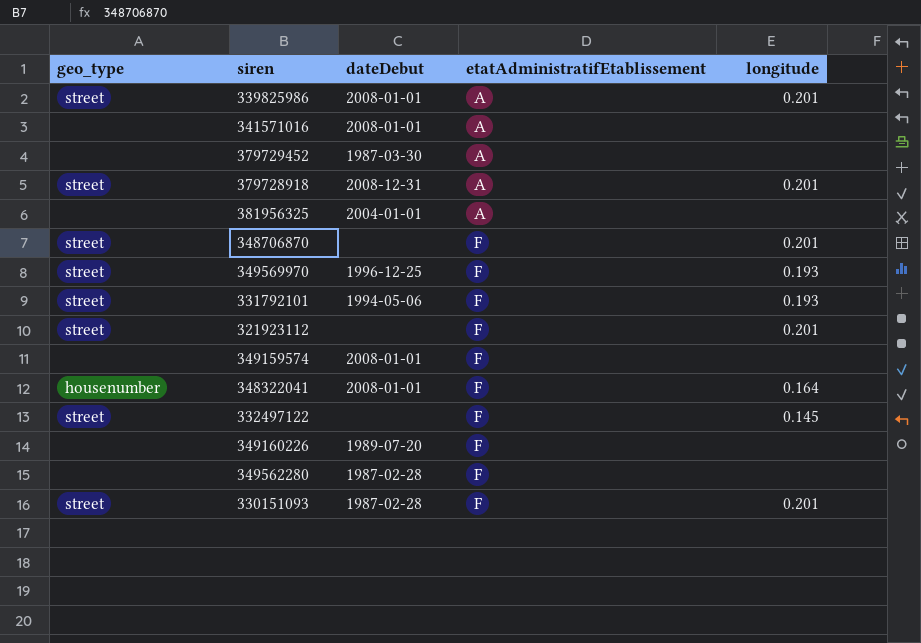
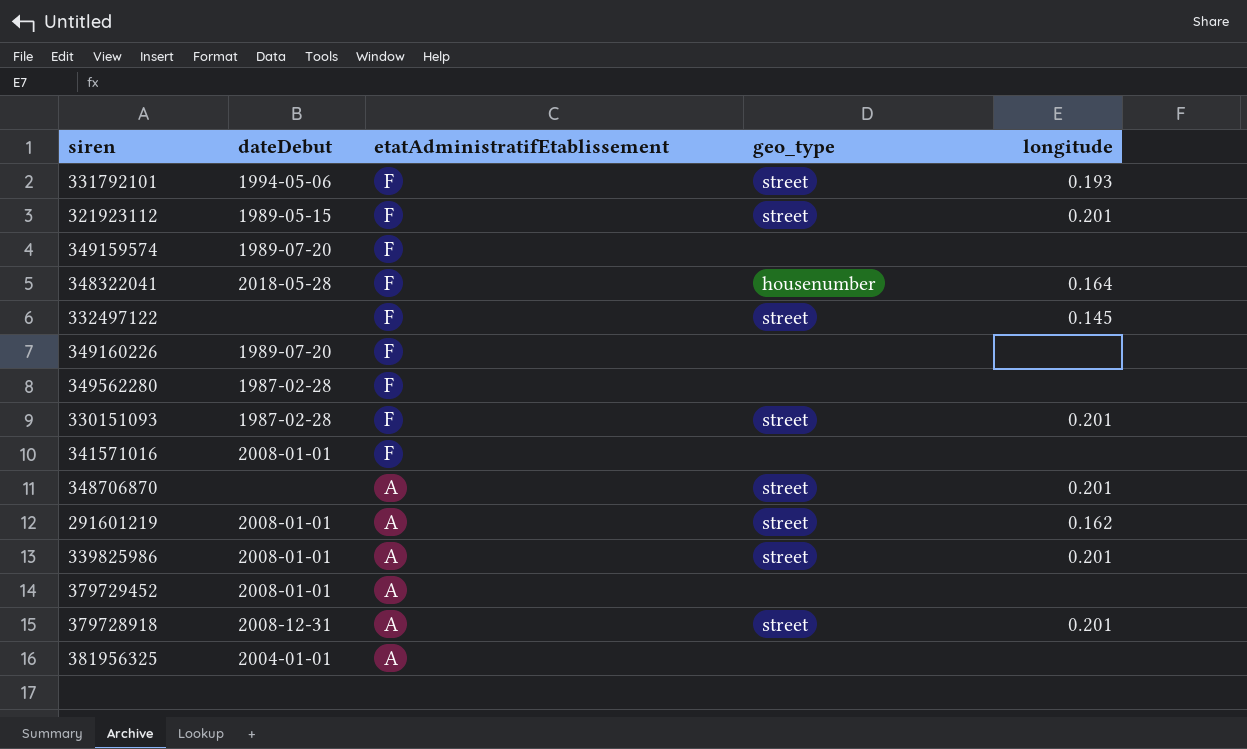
row order: etatAdministratifEtablissement ascending -> etatAdministratifEtablissement descending
column geo_type | position: 1 -> 4
row 349569970: street | 1996-12-25 | F | 0.193 -> none
321923112 | dateDebut: none -> 1989-05-15
349159574 | dateDebut: 2008-01-01 -> 1989-07-20
348322041 | dateDebut: 2008-01-01 -> 2018-05-28
341571016 | etatAdministratifEtablissement: A -> F
348706870 | etatAdministratifEtablissement: F -> A
row 291601219: none -> 2008-01-01 | A | street | 0.162
379729452 | dateDebut: 1987-03-30 -> 2008-01-01

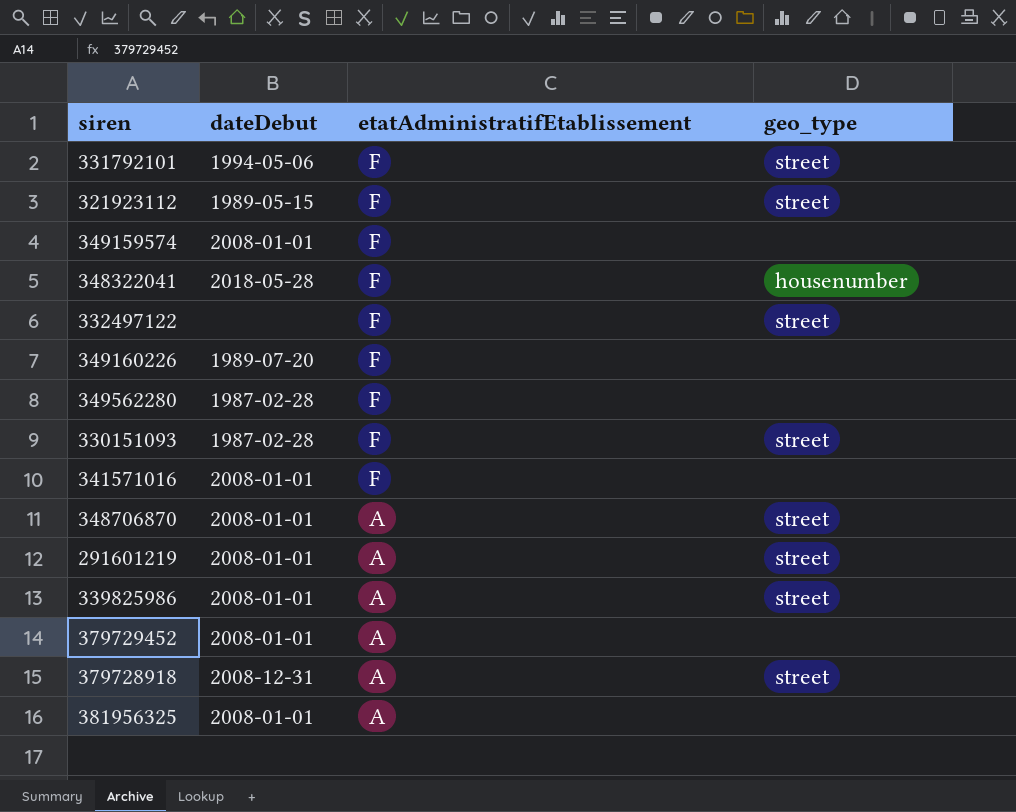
column longitude | position: 5 -> none
349159574 | dateDebut: 1989-07-20 -> 2008-01-01
348706870 | dateDebut: none -> 2008-01-01
381956325 | dateDebut: 2004-01-01 -> 2008-01-01

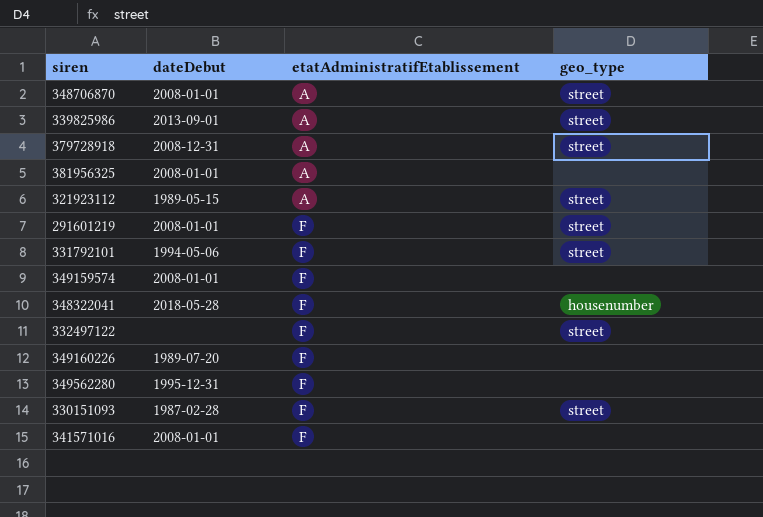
row order: etatAdministratifEtablissement descending -> etatAdministratifEtablissement ascending
row 379729452: 2008-01-01 | A | none -> none
339825986 | dateDebut: 2008-01-01 -> 2013-09-01
321923112 | etatAdministratifEtablissement: F -> A
291601219 | etatAdministratifEtablissement: A -> F
349562280 | dateDebut: 1987-02-28 -> 1995-12-31

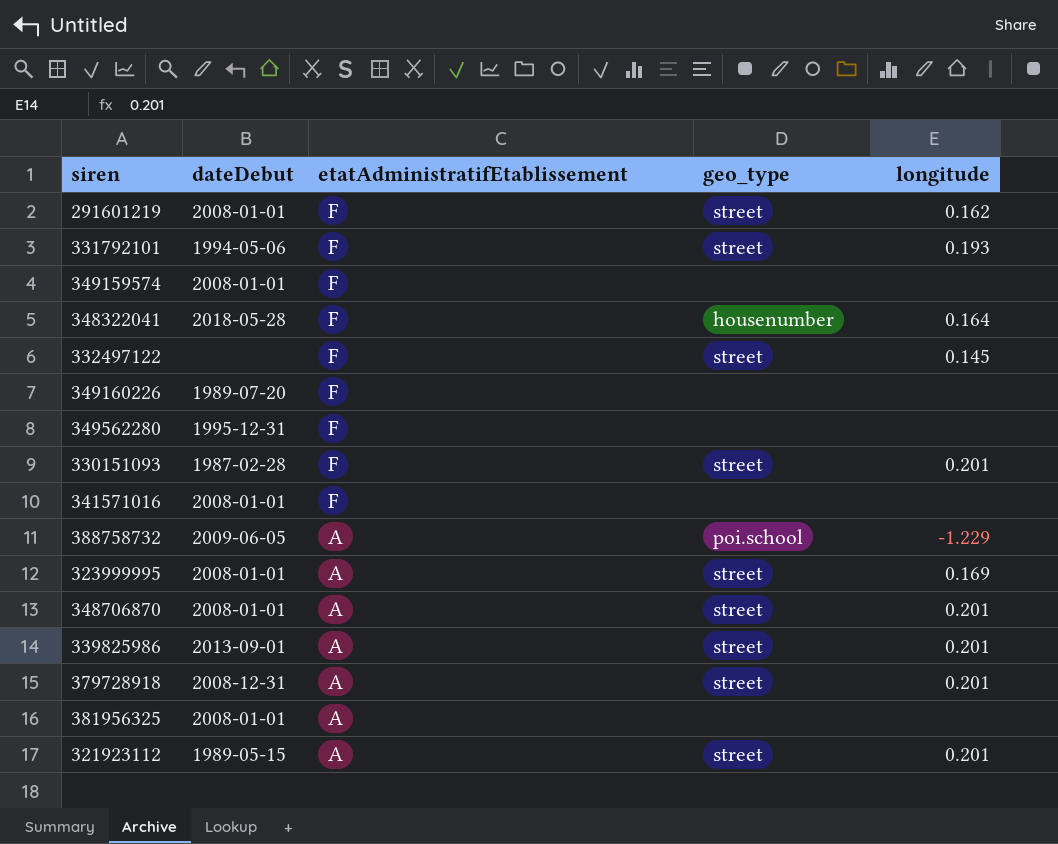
row order: etatAdministratifEtablissement ascending -> etatAdministratifEtablissement descending
column longitude | position: none -> 5
row 388758732: none -> 2009-06-05 | A | poi.school | -1.229
row 323999995: none -> 2008-01-01 | A | street | 0.169

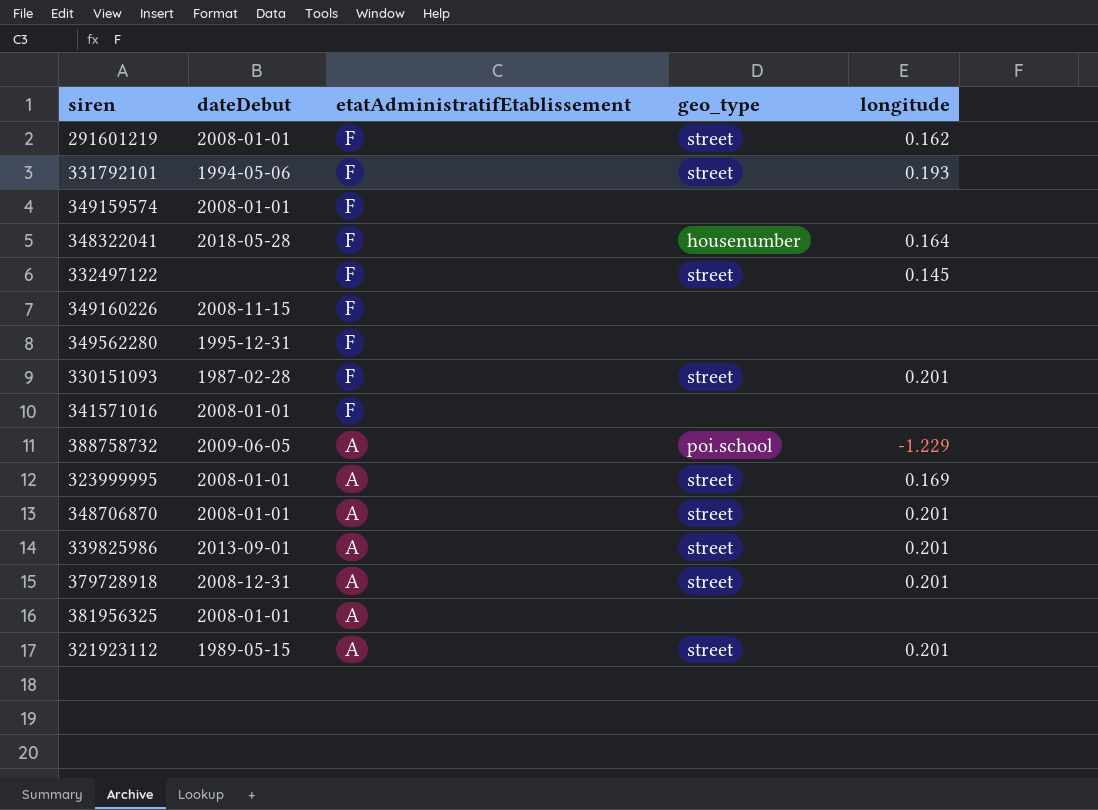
349160226 | dateDebut: 1989-07-20 -> 2008-11-15

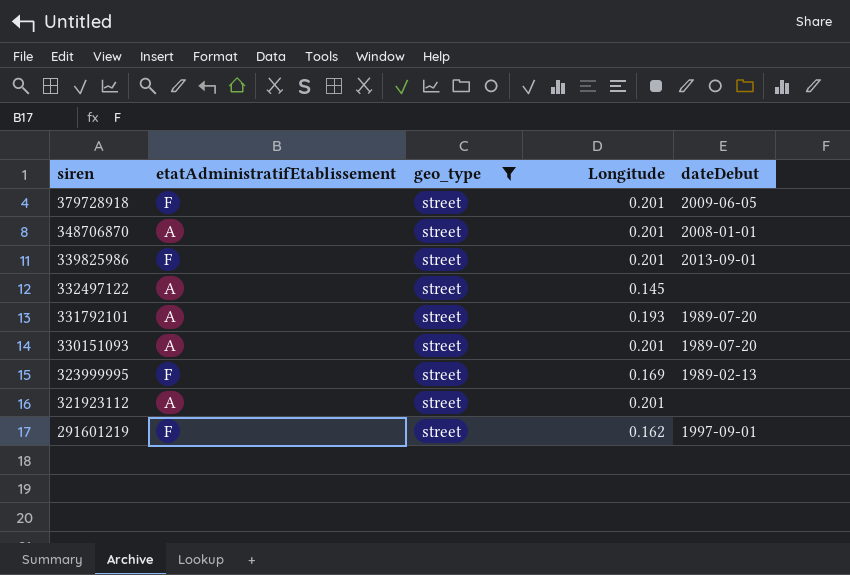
filter: none -> geo_type = street
row order: etatAdministratifEtablissement descending -> siren descending
column name: longitude -> Longitude
column dateDebut | position: 2 -> 5
379728918 | etatAdministratifEtablissement: A -> F
379728918 | dateDebut: 2008-12-31 -> 2009-06-05
339825986 | etatAdministratifEtablissement: A -> F
332497122 | etatAdministratifEtablissement: F -> A
331792101 | etatAdministratifEtablissement: F -> A
331792101 | dateDebut: 1994-05-06 -> 1989-07-20
330151093 | etatAdministratifEtablissement: F -> A
330151093 | dateDebut: 1987-02-28 -> 1989-07-20
323999995 | etatAdministratifEtablissement: A -> F
323999995 | dateDebut: 2008-01-01 -> 1989-02-13
321923112 | dateDebut: 1989-05-15 -> none
291601219 | dateDebut: 2008-01-01 -> 1997-09-01

